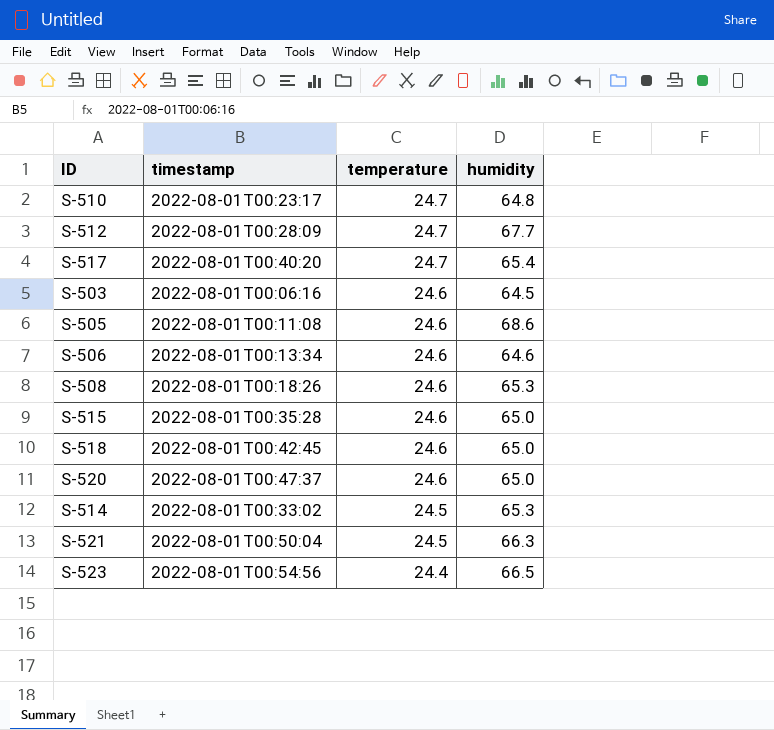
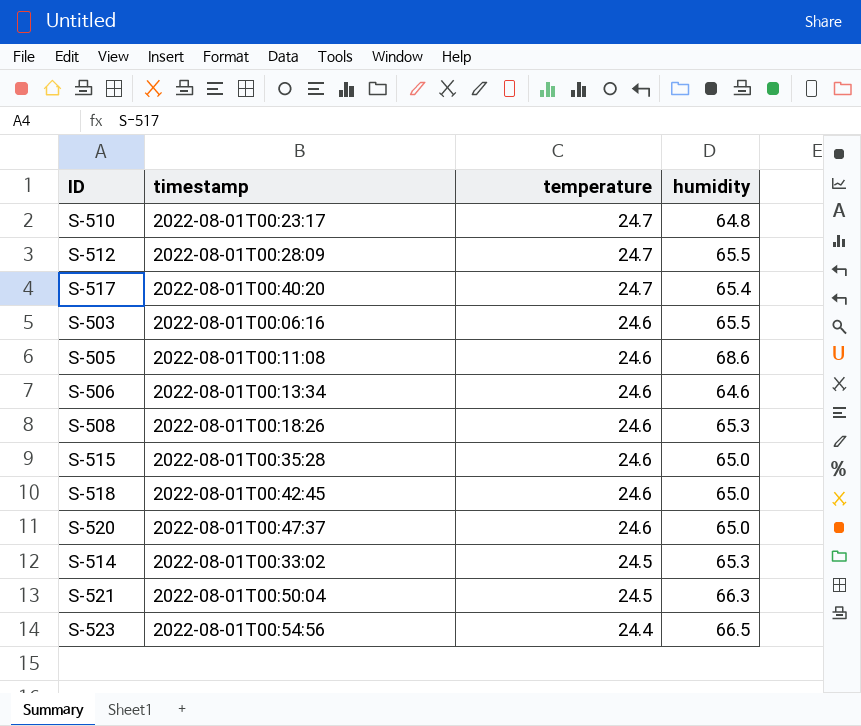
S-512 | humidity: 67.7 -> 65.5
S-503 | humidity: 64.5 -> 65.5

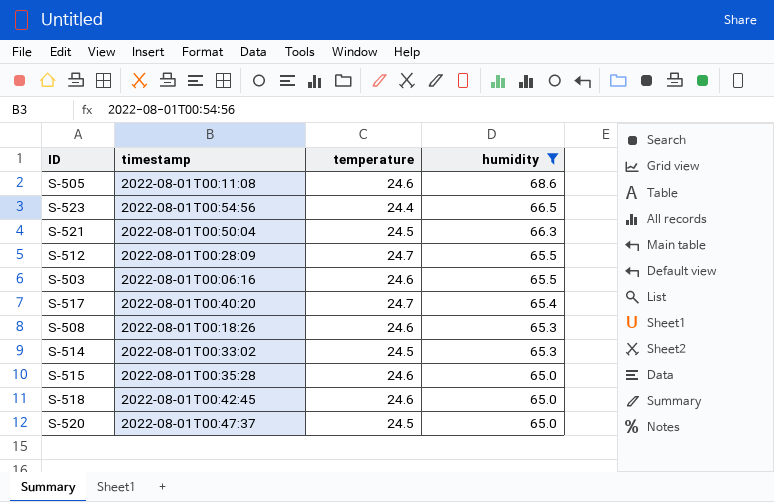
filter: none -> humidity >= 65.0
row order: temperature descending -> humidity descending
S-520 | temperature: 24.6 -> 24.5

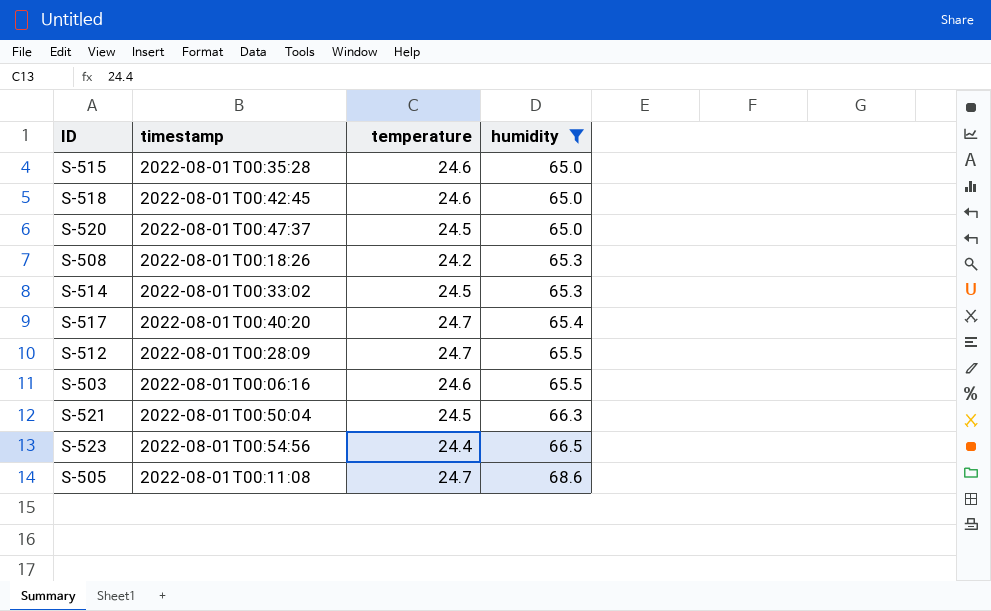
row order: humidity descending -> humidity ascending
S-508 | temperature: 24.6 -> 24.2
S-505 | temperature: 24.6 -> 24.7

